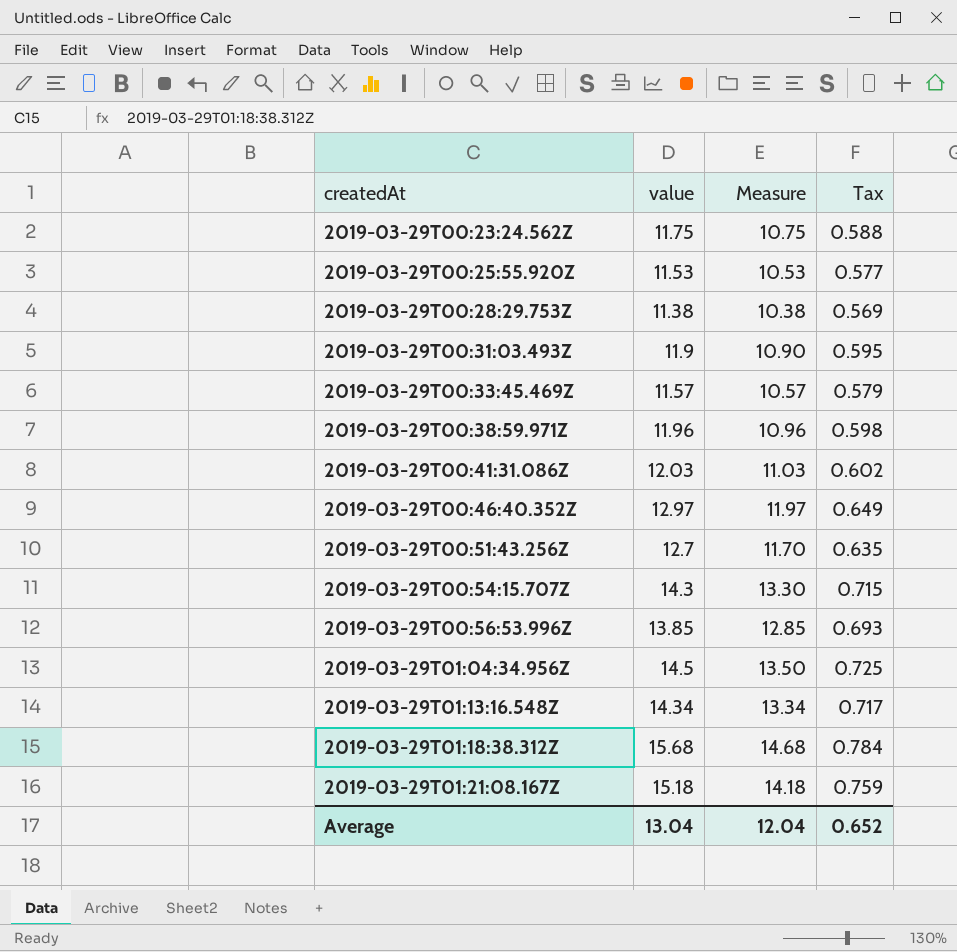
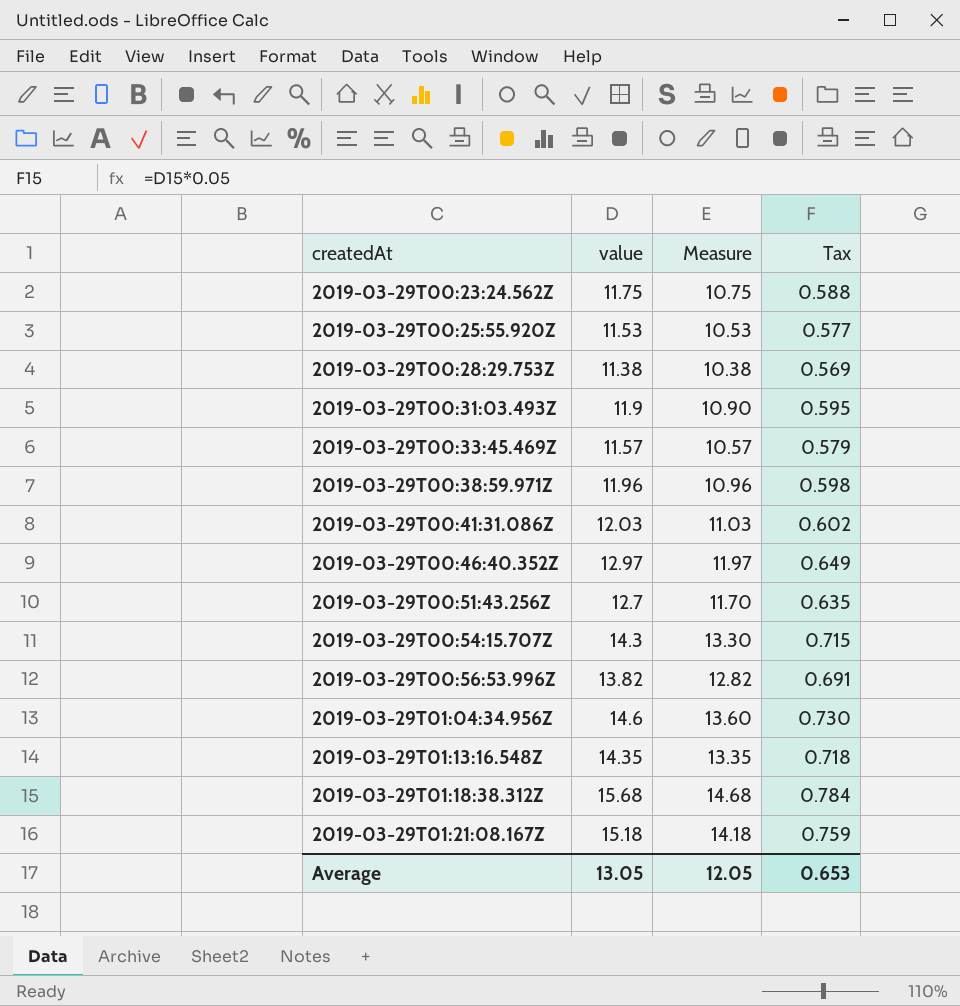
2019-03-29T00:56:53.996Z | value: 13.85 -> 13.82
2019-03-29T00:56:53.996Z | Measure: 12.85 -> 12.82
2019-03-29T00:56:53.996Z | Tax: 0.693 -> 0.691
2019-03-29T01:04:34.956Z | value: 14.5 -> 14.6
2019-03-29T01:04:34.956Z | Measure: 13.50 -> 13.60
2019-03-29T01:04:34.956Z | Tax: 0.725 -> 0.730
2019-03-29T01:13:16.548Z | value: 14.34 -> 14.35
2019-03-29T01:13:16.548Z | Measure: 13.34 -> 13.35
2019-03-29T01:13:16.548Z | Tax: 0.717 -> 0.718
Average | value: 13.04 -> 13.05
Average | Measure: 12.04 -> 12.05
Average | Tax: 0.652 -> 0.653

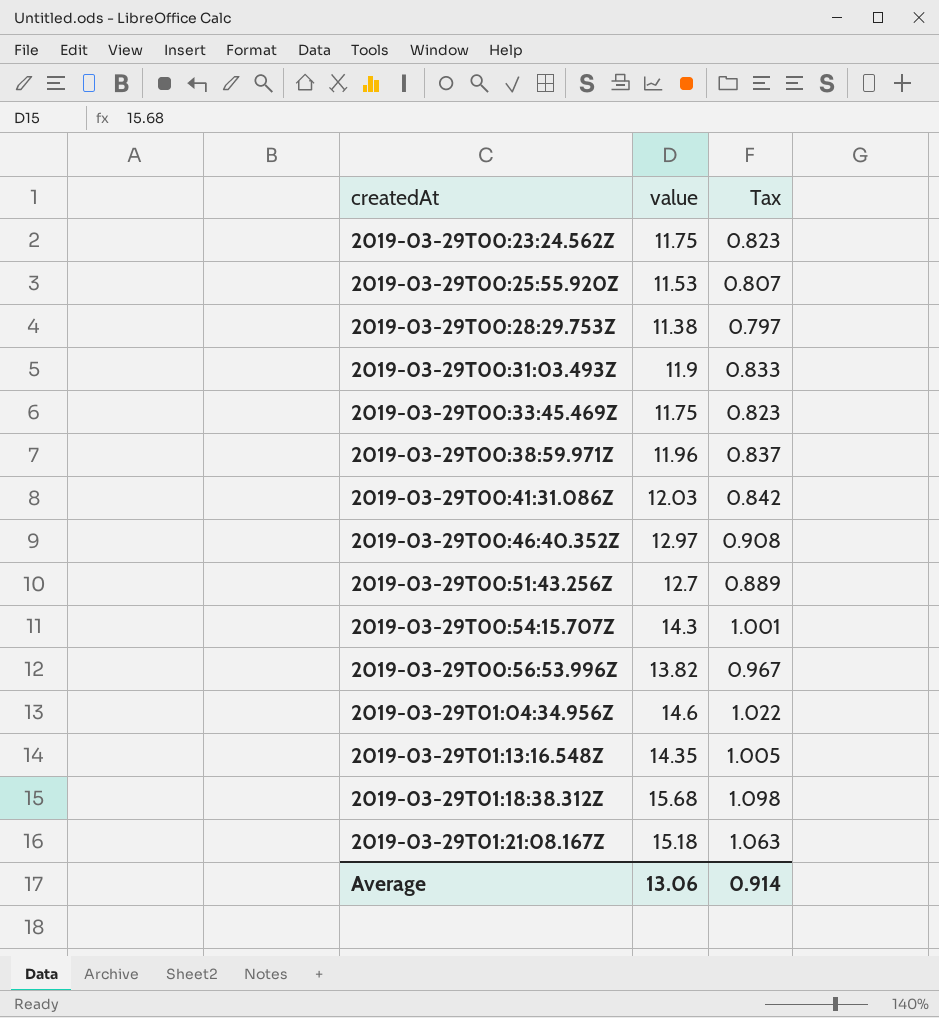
column Measure | formula: [value] - 1 -> none
column Tax | formula: [value] * 0.05 -> [value] * 0.07
2019-03-29T00:33:45.469Z | value: 11.57 -> 11.75
Average | value: 13.05 -> 13.06
Average | Tax: 0.653 -> 0.914

